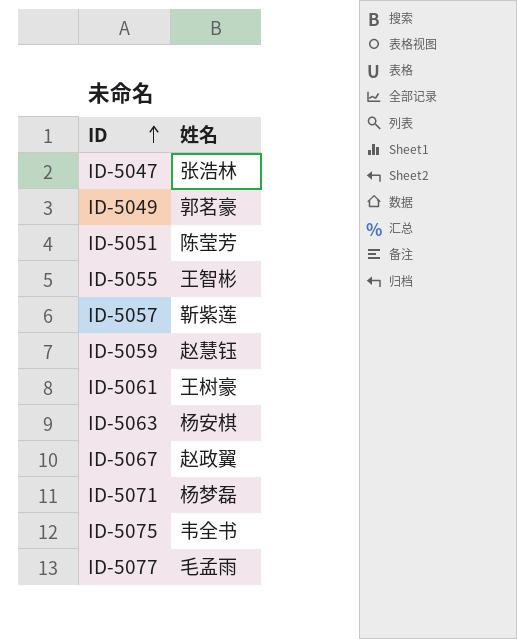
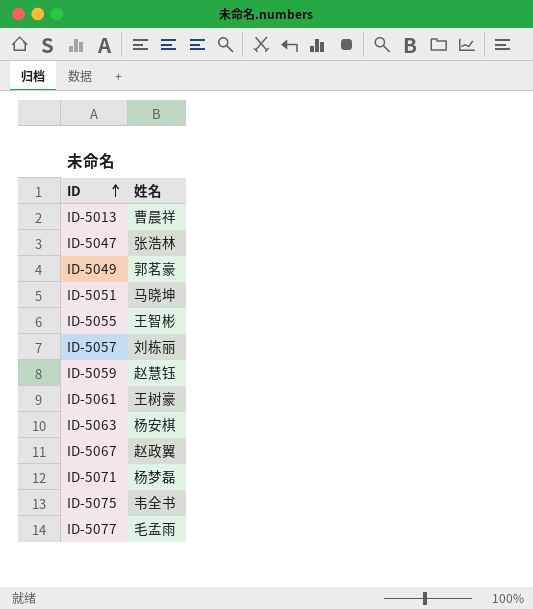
row ID-5013: none -> 曹晨祥
ID-5051 | 姓名: 陈莹芳 -> 马晓坤
ID-5057 | 姓名: 靳紫莲 -> 刘栋丽

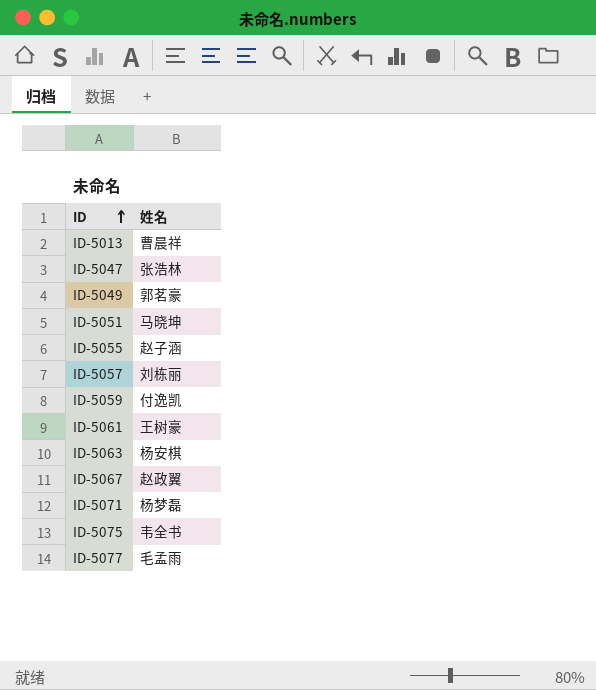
ID-5055 | 姓名: 王智彬 -> 赵子涵
ID-5059 | 姓名: 赵慧钰 -> 付逸凯

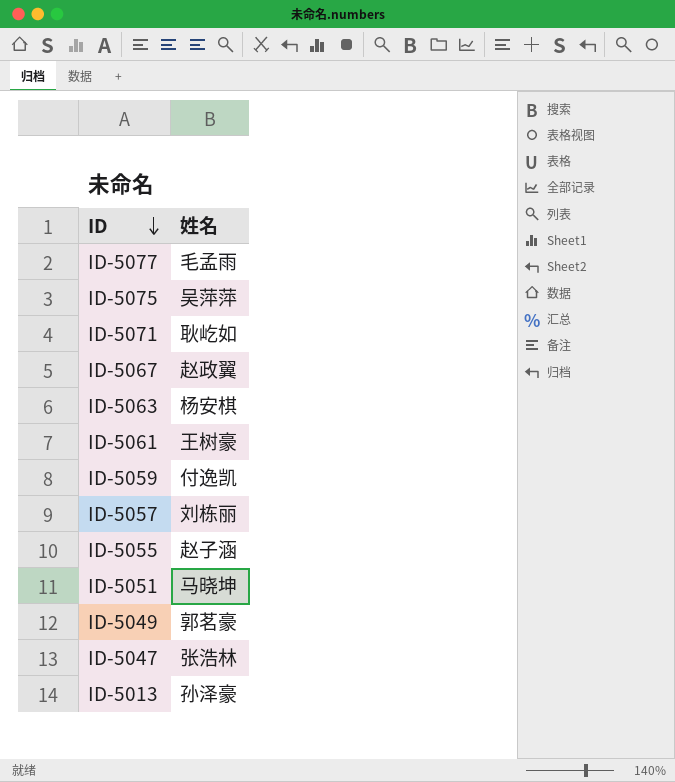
row order: ID ascending -> ID descending
ID-5075 | 姓名: 韦全书 -> 吴萍萍
ID-5071 | 姓名: 杨梦磊 -> 耿屹如
ID-5013 | 姓名: 曹晨祥 -> 孙泽豪

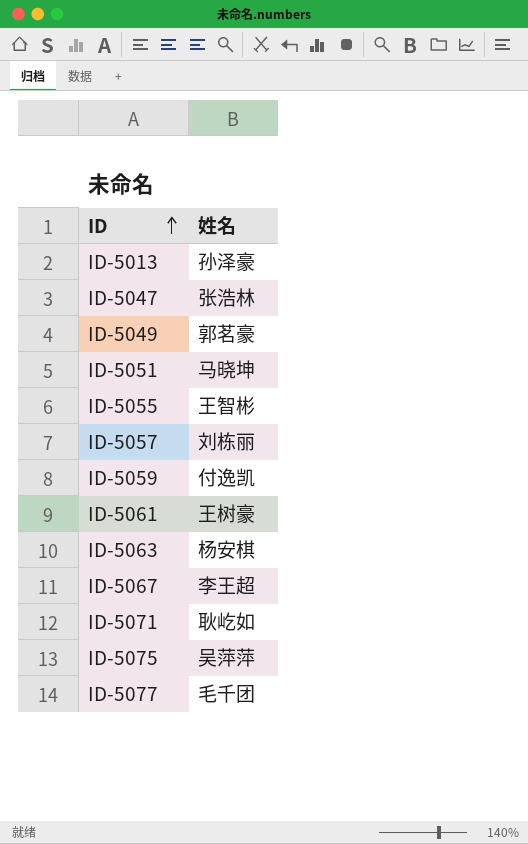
row order: ID descending -> ID ascending
ID-5055 | 姓名: 赵子涵 -> 王智彬
ID-5067 | 姓名: 赵政翼 -> 李王超
ID-5077 | 姓名: 毛孟雨 -> 毛千团

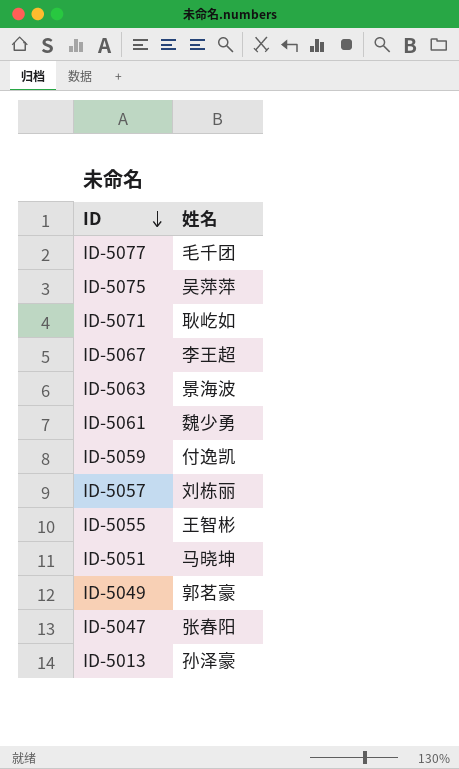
row order: ID ascending -> ID descending
ID-5063 | 姓名: 杨安棋 -> 景海波
ID-5061 | 姓名: 王树豪 -> 魏少勇
ID-5047 | 姓名: 张浩林 -> 张春阳

